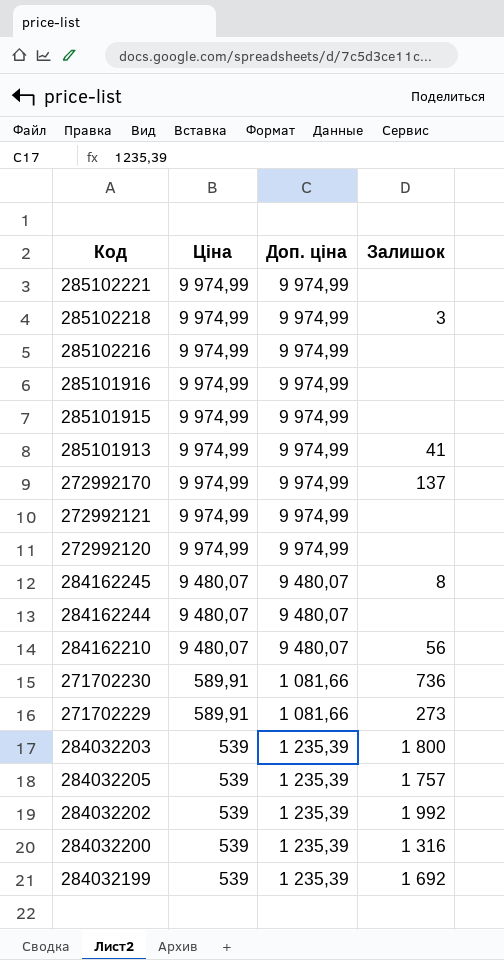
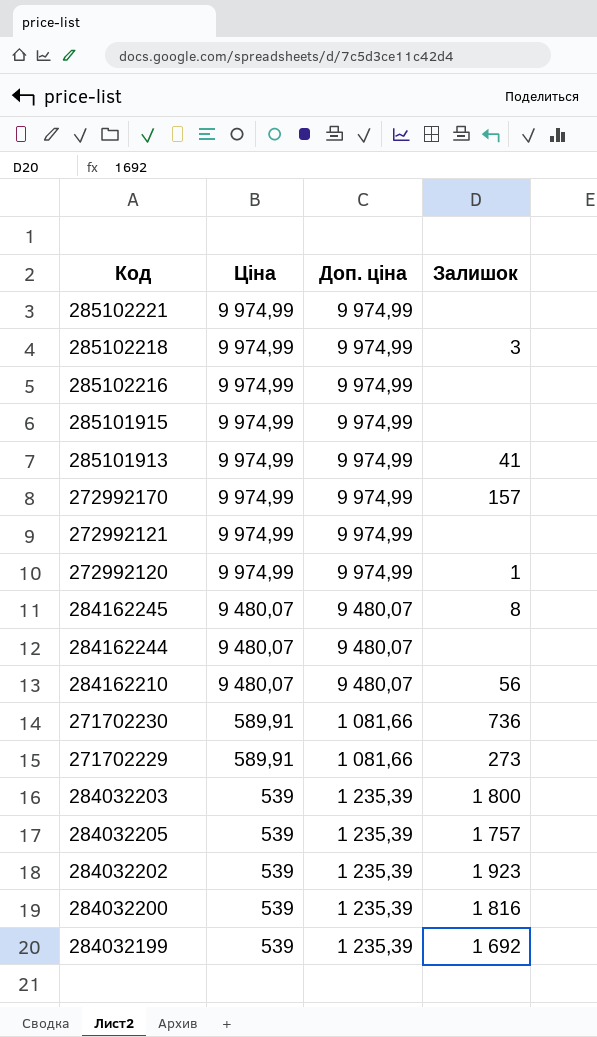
row 285101916: 9 974,99 | 9 974,99 | none -> none
272992170 | Залишок: 137 -> 157
272992120 | Залишок: none -> 1
284032202 | Залишок: 1 992 -> 1 923
284032200 | Залишок: 1 316 -> 1 816

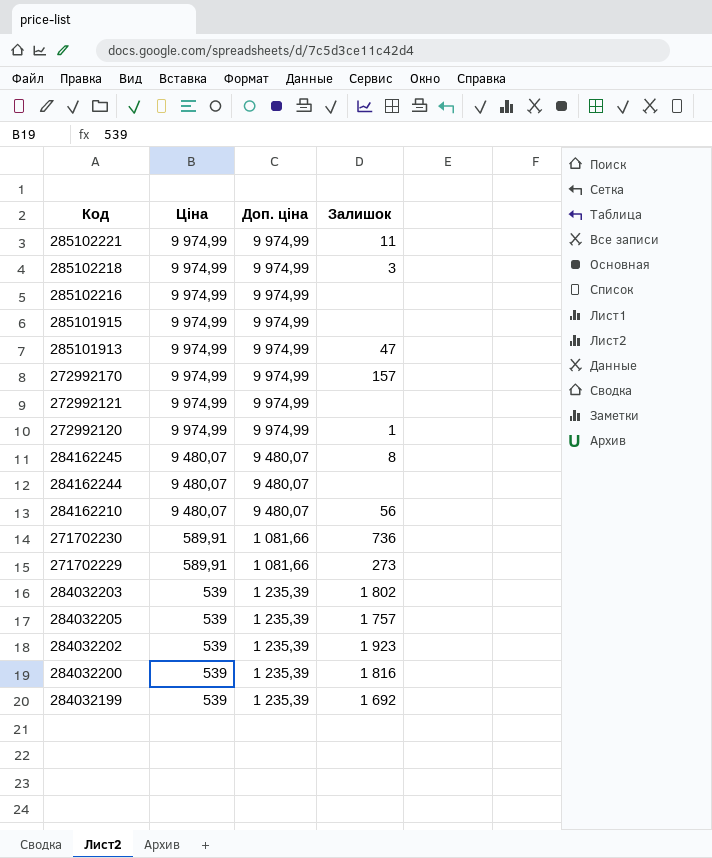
285102221 | Залишок: none -> 11
285101913 | Залишок: 41 -> 47
284032203 | Залишок: 1 800 -> 1 802

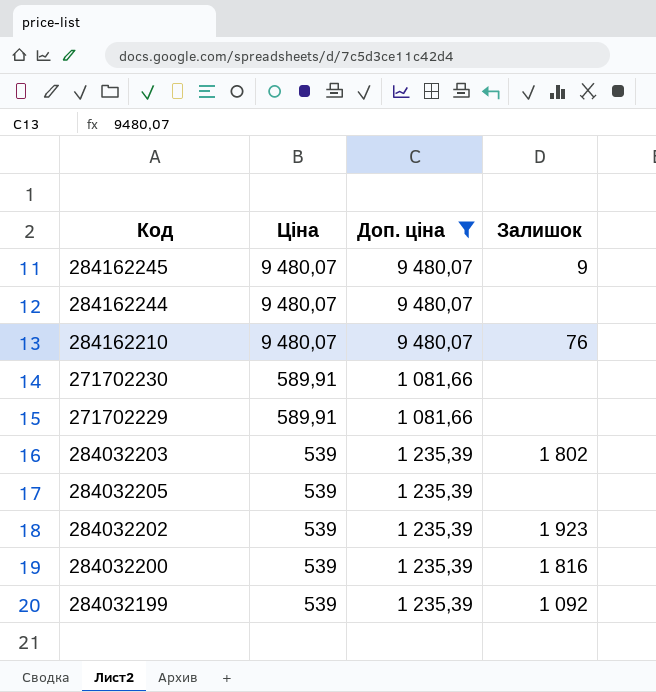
filter: none -> Доп. ціна != 9 974,99
284162245 | Залишок: 8 -> 9
284162210 | Залишок: 56 -> 76
271702230 | Залишок: 736 -> none
271702229 | Залишок: 273 -> none
284032205 | Залишок: 1 757 -> none
284032199 | Залишок: 1 692 -> 1 092

